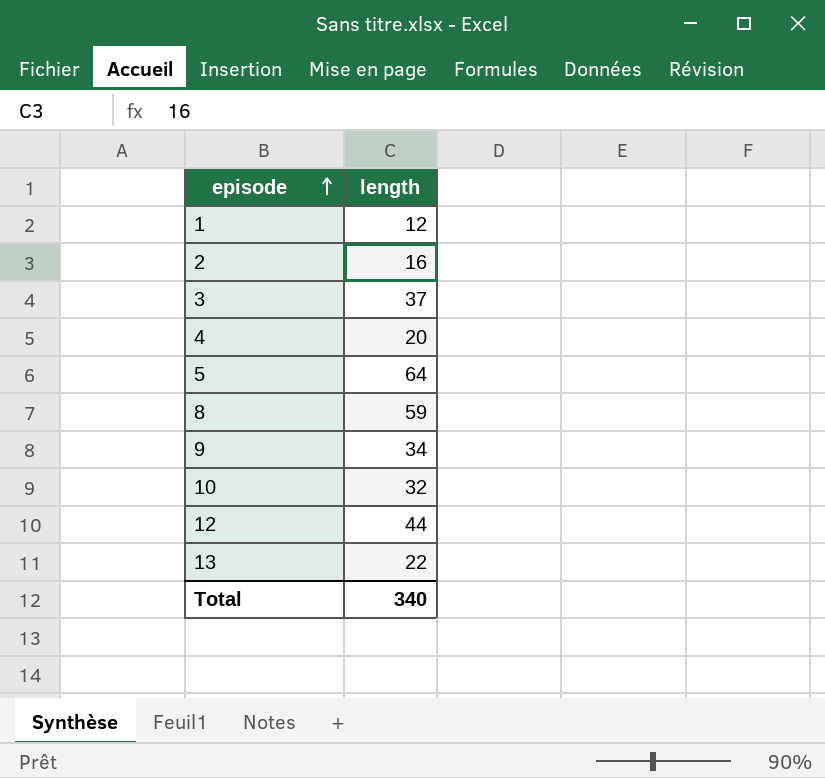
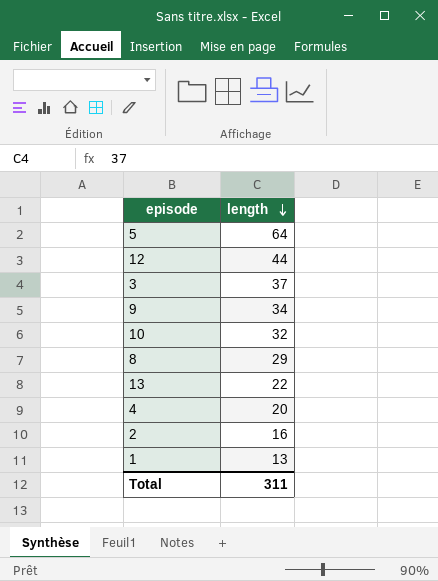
row order: episode ascending -> length descending
8 | length: 59 -> 29
1 | length: 12 -> 13
Total | length: 340 -> 311

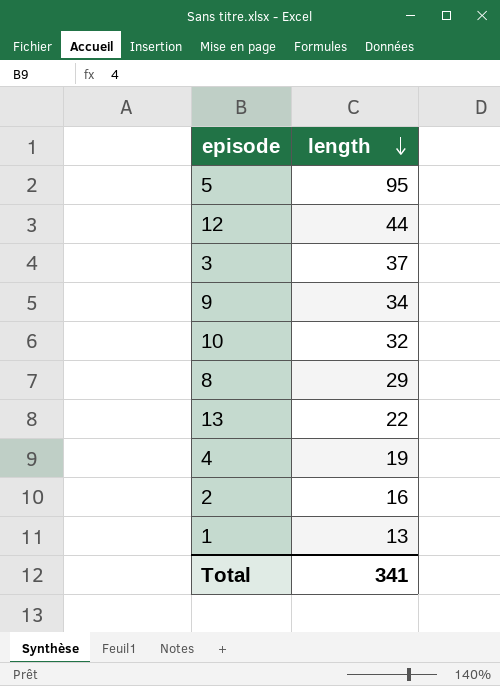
5 | length: 64 -> 95
4 | length: 20 -> 19
Total | length: 311 -> 341

